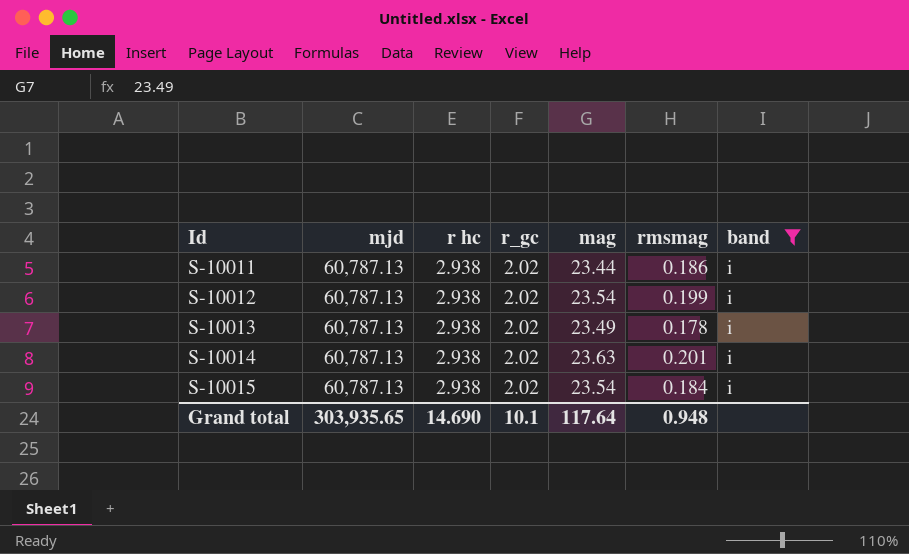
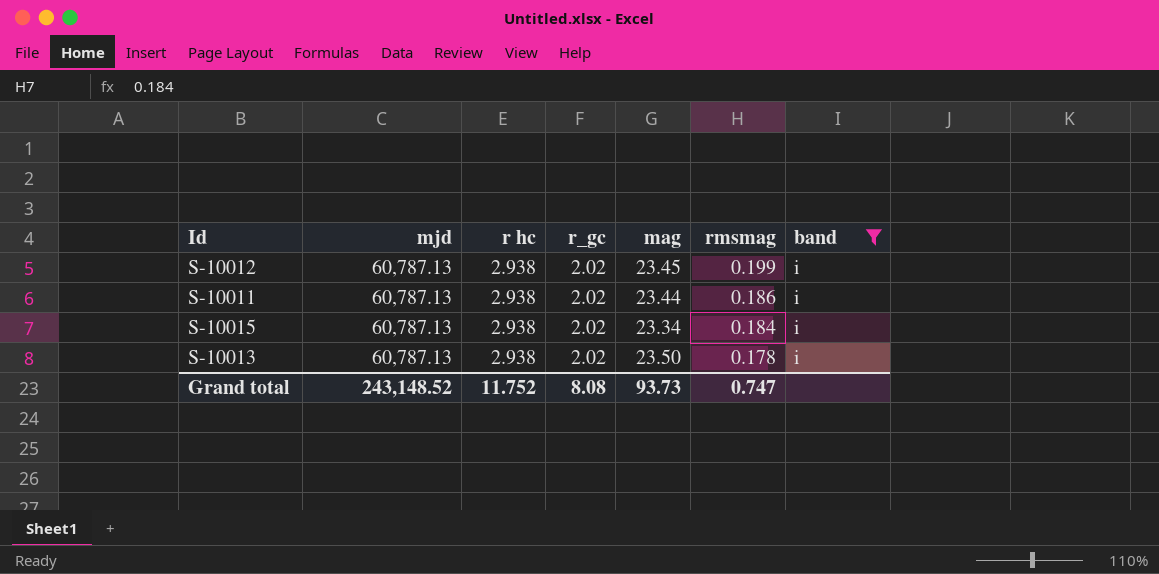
row order: Id ascending -> rmsmag descending
row S-10014: 60,787.13 | 2.938 | 2.02 | 23.63 | 0.201 | i -> none
S-10012 | mag: 23.54 -> 23.45
S-10015 | mag: 23.54 -> 23.34
S-10013 | mag: 23.49 -> 23.50
Grand total | mjd: 303,935.65 -> 243,148.52
Grand total | r hc: 14.690 -> 11.752
Grand total | r_gc: 10.1 -> 8.08
Grand total | mag: 117.64 -> 93.73
Grand total | rmsmag: 0.948 -> 0.747

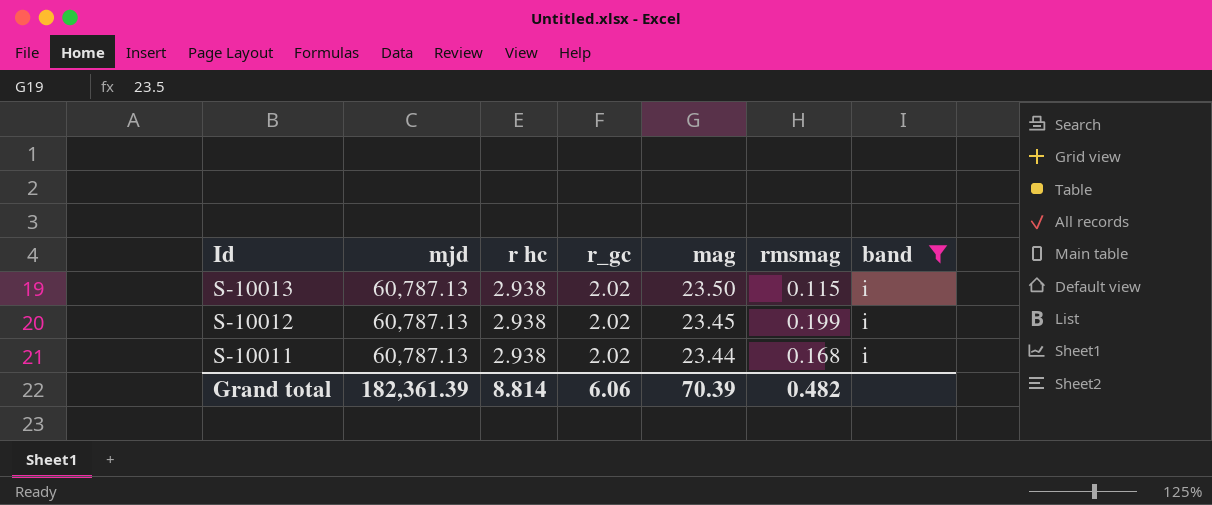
row order: rmsmag descending -> Id descending
row S-10015: 60,787.13 | 2.938 | 2.02 | 23.34 | 0.184 | i -> none
S-10013 | rmsmag: 0.178 -> 0.115
S-10011 | rmsmag: 0.186 -> 0.168
Grand total | mjd: 243,148.52 -> 182,361.39
Grand total | r hc: 11.752 -> 8.814
Grand total | r_gc: 8.08 -> 6.06
Grand total | mag: 93.73 -> 70.39
Grand total | rmsmag: 0.747 -> 0.482

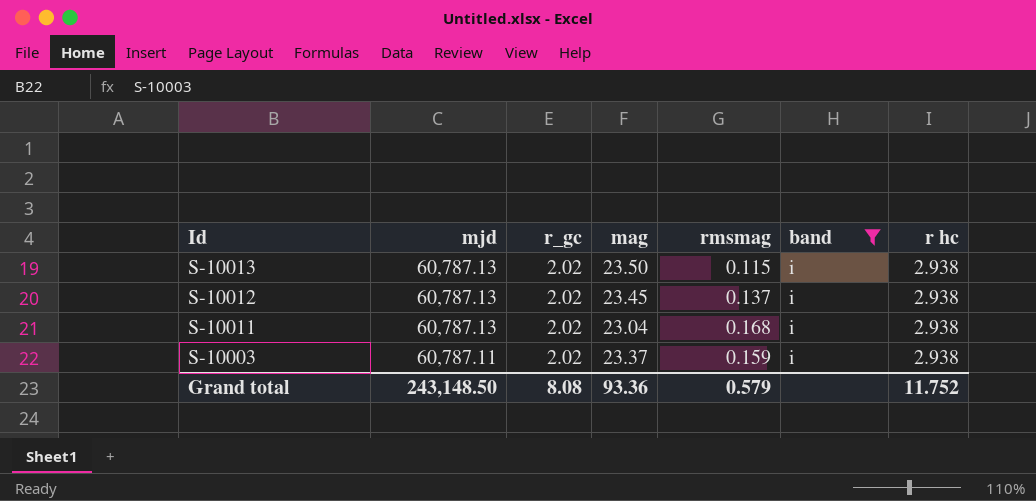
column r hc | position: 3 -> 7
S-10012 | rmsmag: 0.199 -> 0.137
S-10011 | mag: 23.44 -> 23.04
row S-10003: none -> 60,787.11 | 2.02 | 23.37 | 0.159 | i | 2.938
Grand total | mjd: 182,361.39 -> 243,148.50
Grand total | r_gc: 6.06 -> 8.08
Grand total | mag: 70.39 -> 93.36
Grand total | rmsmag: 0.482 -> 0.579
Grand total | r hc: 8.814 -> 11.752

